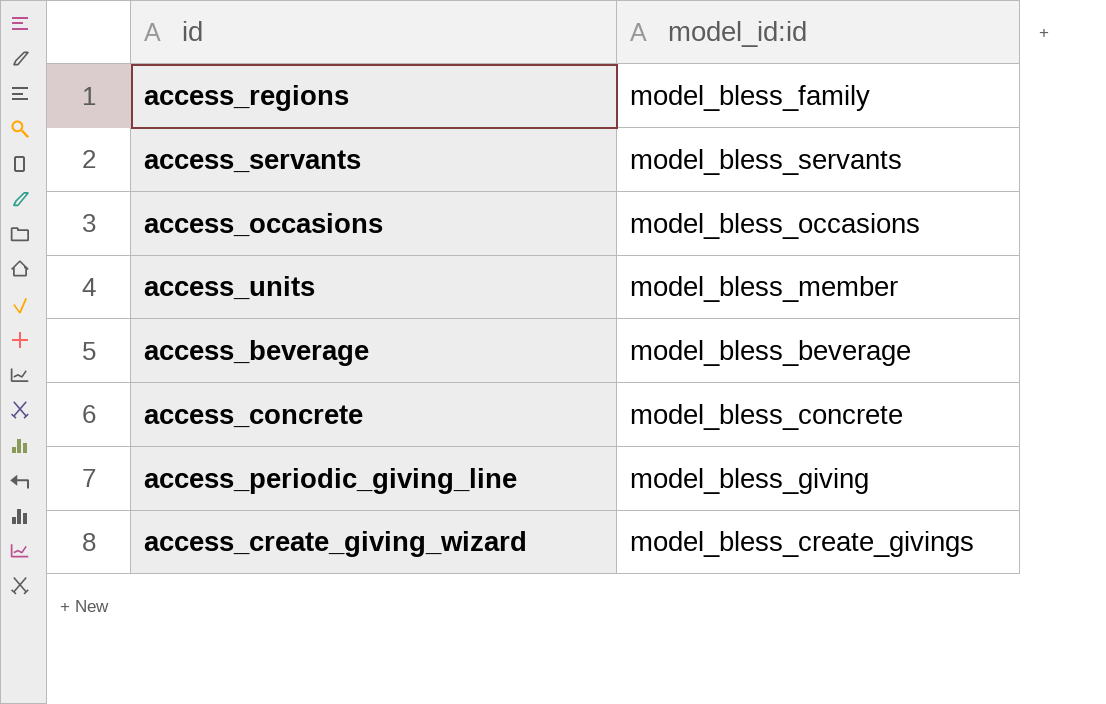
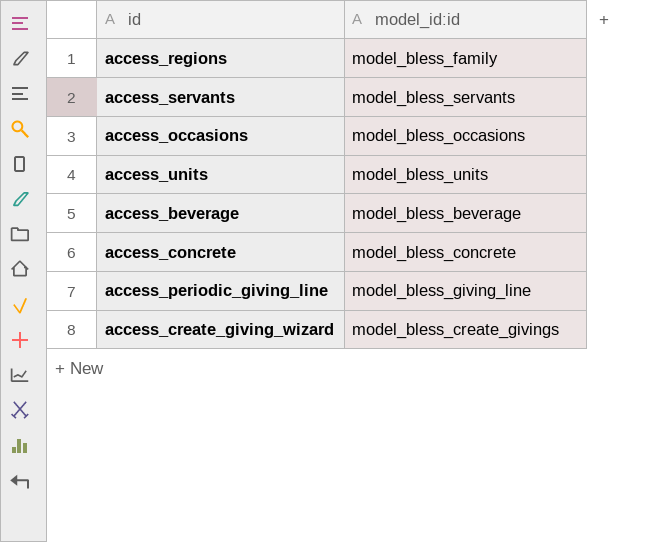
access_units | model_id:id: model_bless_member -> model_bless_units
access_periodic_giving_line | model_id:id: model_bless_giving -> model_bless_giving_line

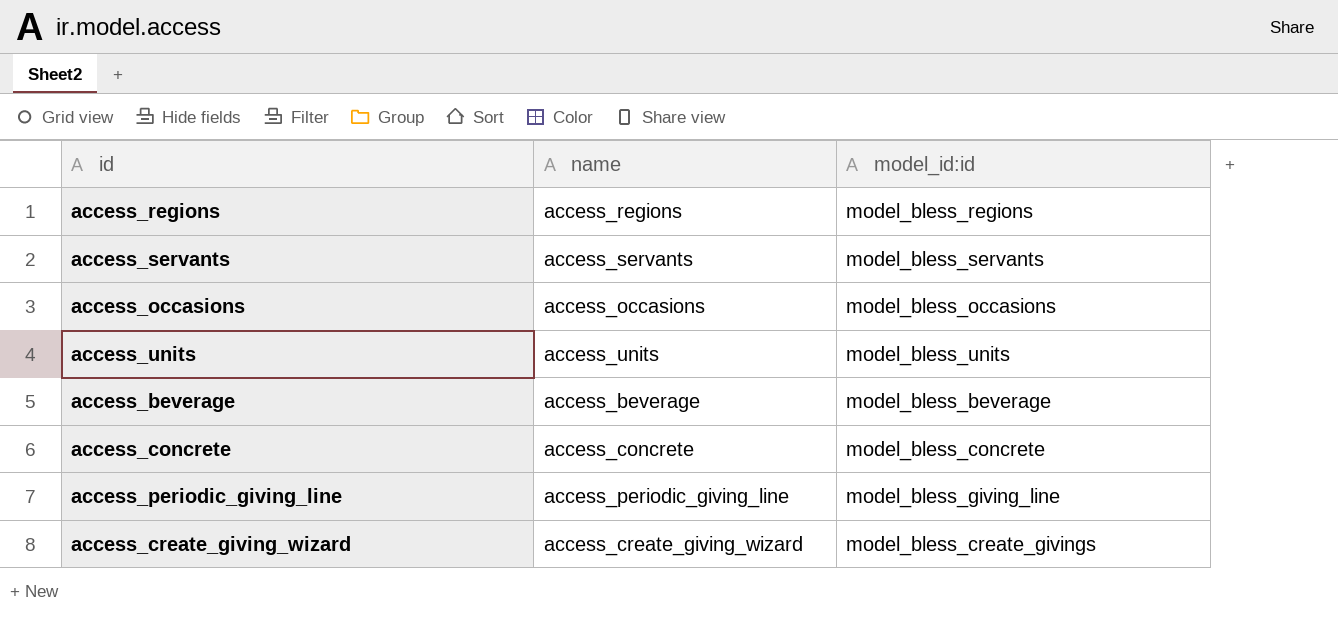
column name | position: none -> 2
access_regions | model_id:id: model_bless_family -> model_bless_regions

